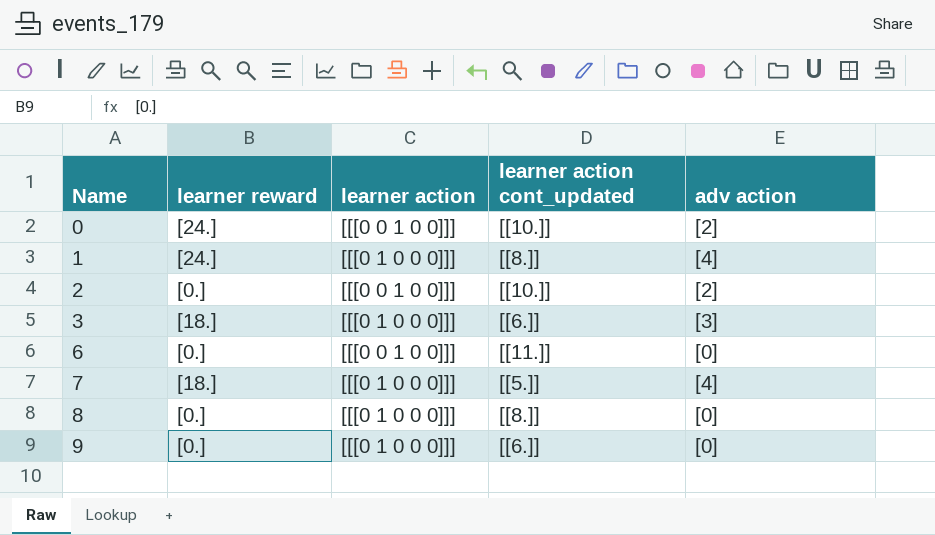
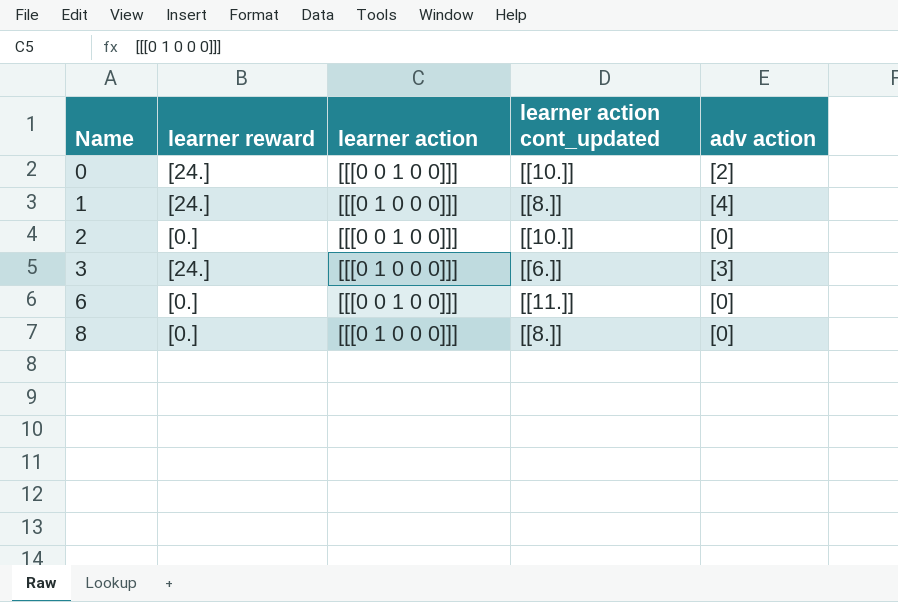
row 7: [18.] | [[[0 1 0 0 0]]] | [[5.]] | [4] -> none
row 9: [0.] | [[[0 1 0 0 0]]] | [[6.]] | [0] -> none
2 | adv action: [2] -> [0]
3 | learner reward: [18.] -> [24.]

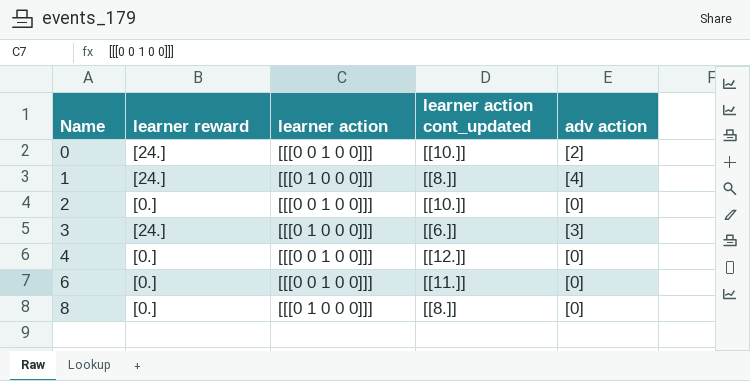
row 4: none -> [0.] | [[[0 0 1 0 0]]] | [[12.]] | [0]

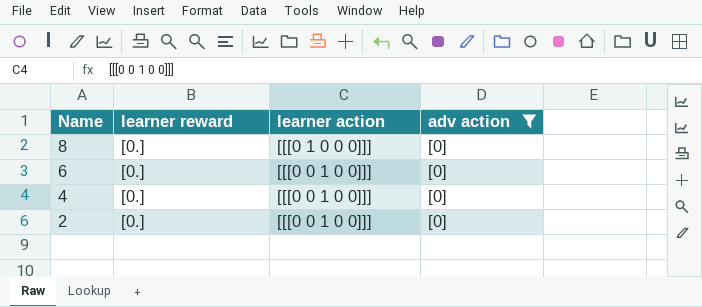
filter: none -> adv action = [0]
row order: Name ascending -> Name descending
column learner action cont_updated | position: 4 -> none

